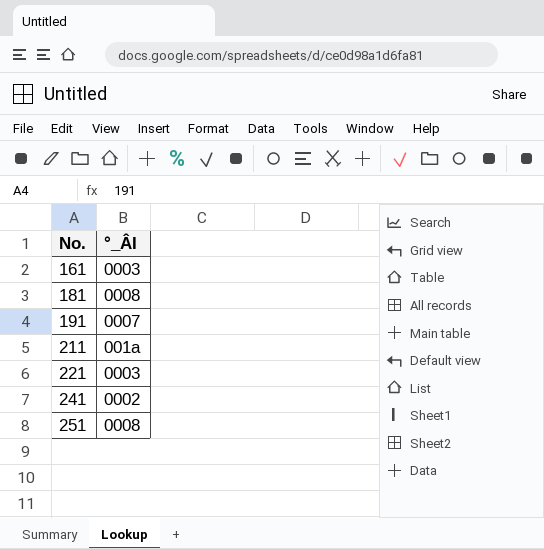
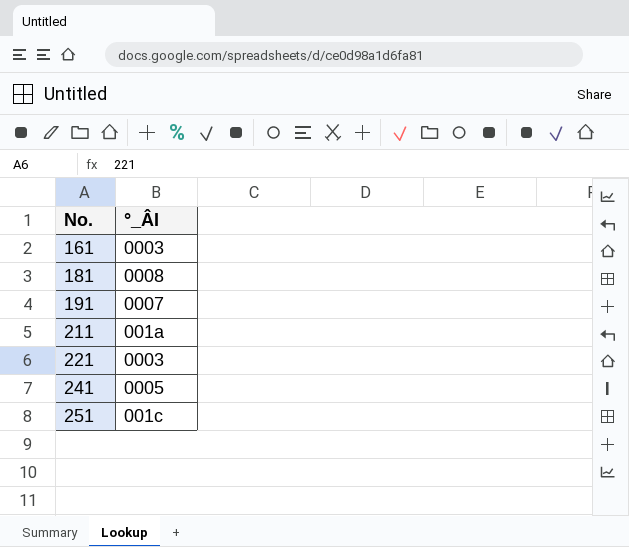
241 | °_ÂI: 0002 -> 0005
251 | °_ÂI: 0008 -> 001c

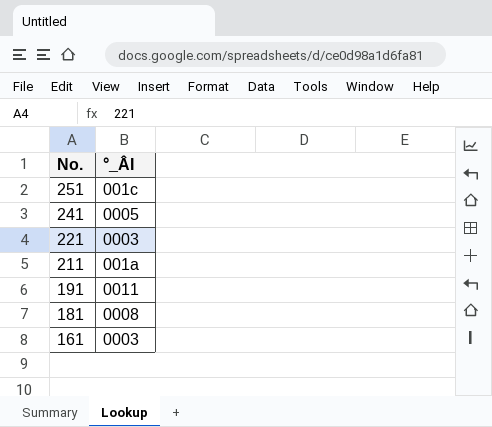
row order: No. ascending -> No. descending
191 | °_ÂI: 0007 -> 0011

